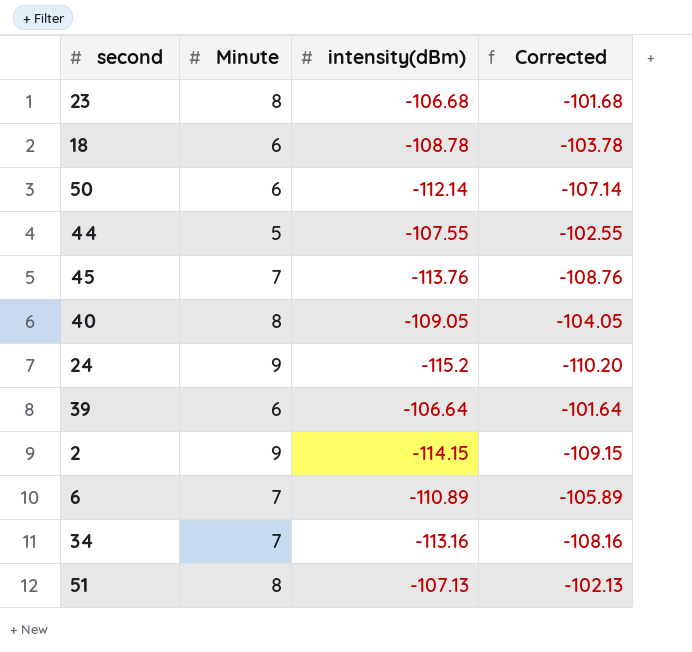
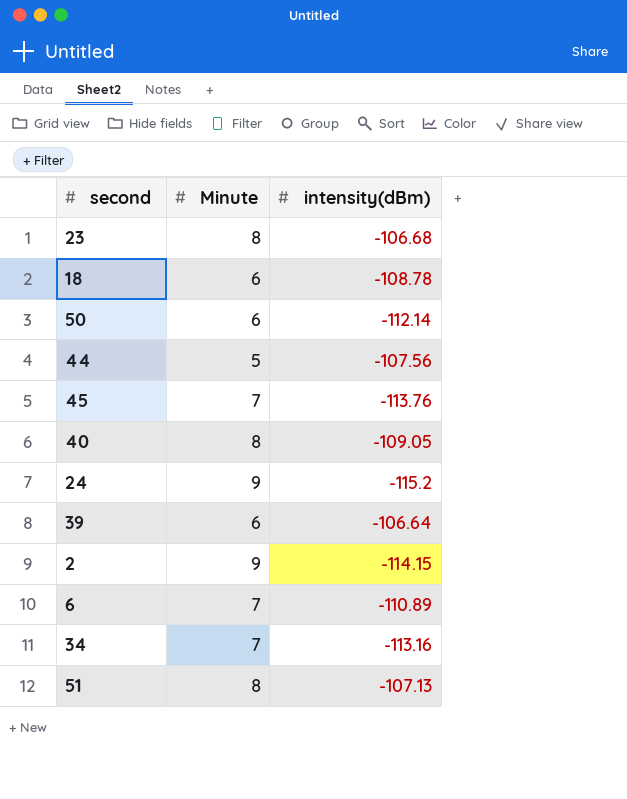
column Corrected | formula: [intensity(dBm)] + 5 -> none
44 | intensity(dBm): -107.55 -> -107.56

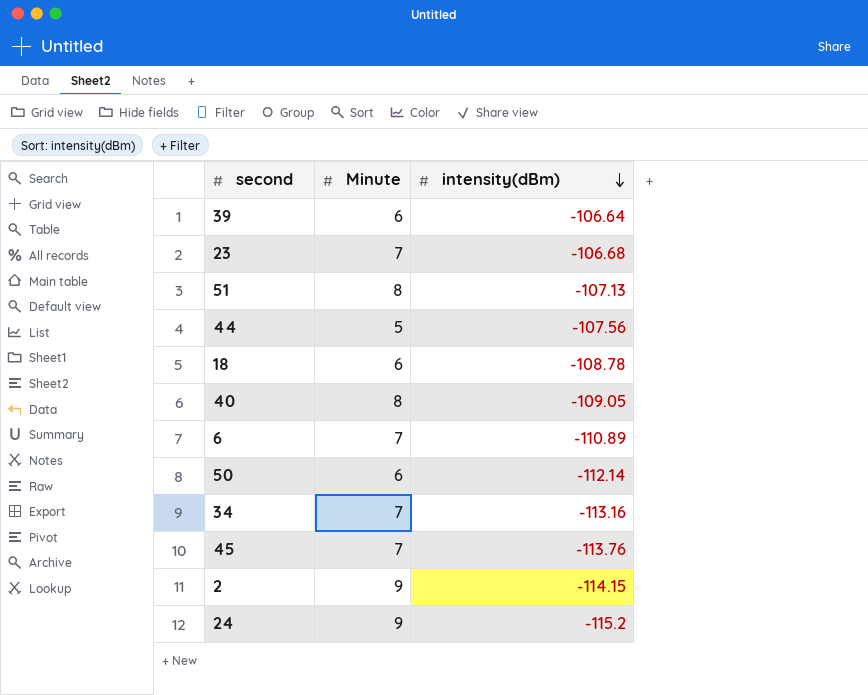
row order: none -> intensity(dBm) descending
23 | Minute: 8 -> 7

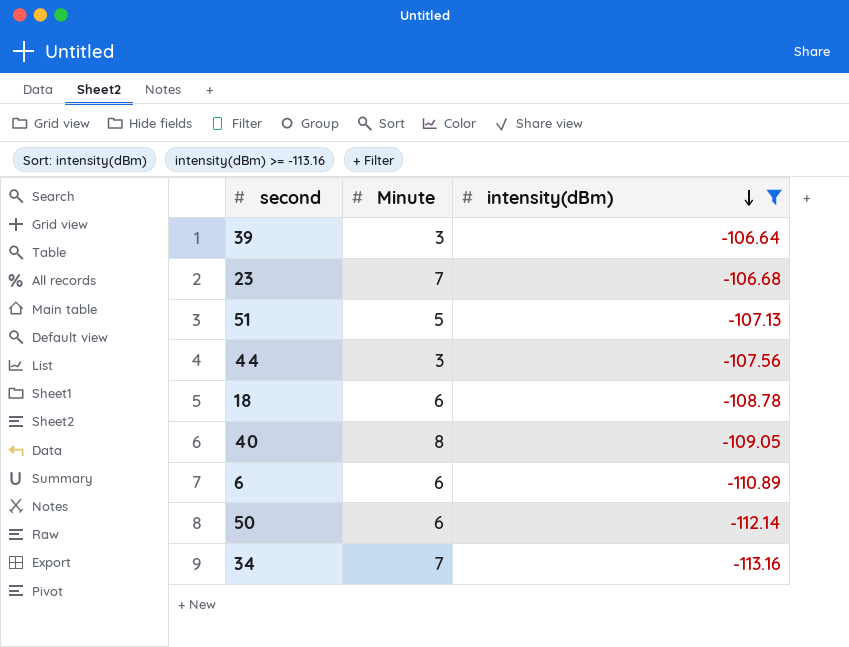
filter: none -> intensity(dBm) >= -113.16
39 | Minute: 6 -> 3
51 | Minute: 8 -> 5
44 | Minute: 5 -> 3
6 | Minute: 7 -> 6

